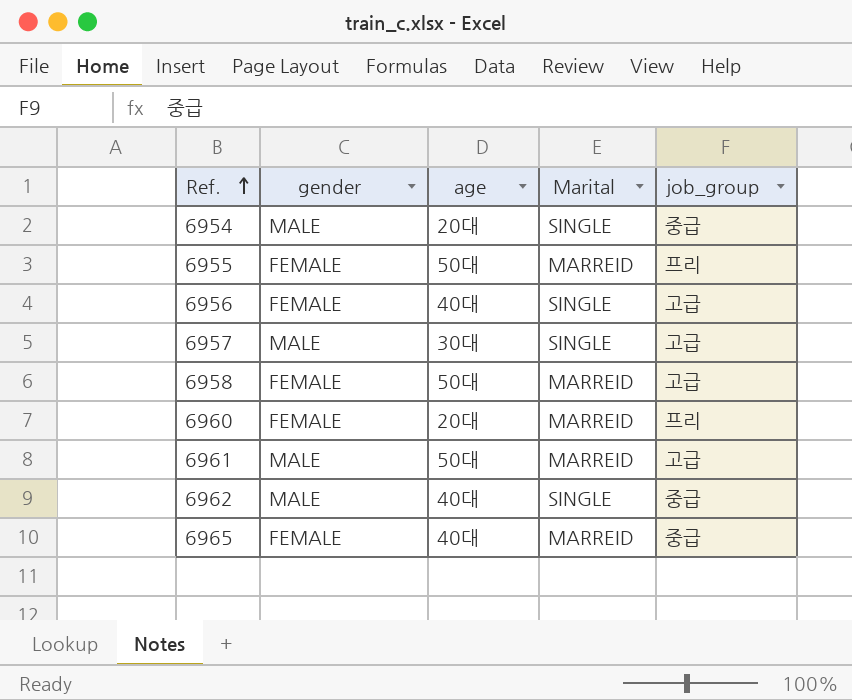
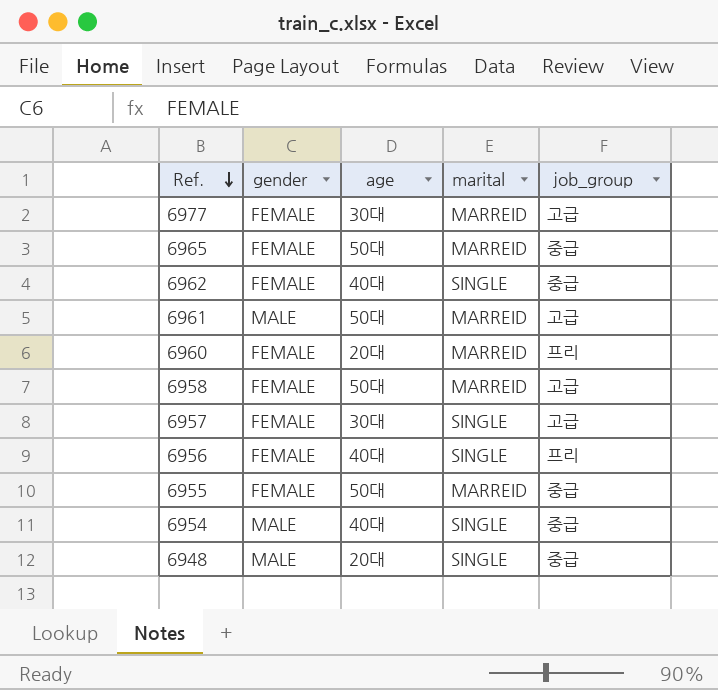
row order: Ref. ascending -> Ref. descending
column name: Marital -> marital
row 6977: none -> FEMALE | 30대 | MARREID | 고급
6965 | age: 40대 -> 50대
6962 | gender: MALE -> FEMALE
6957 | gender: MALE -> FEMALE
6956 | job_group: 고급 -> 프리
6955 | job_group: 프리 -> 중급
6954 | age: 20대 -> 40대
row 6948: none -> MALE | 20대 | SINGLE | 중급

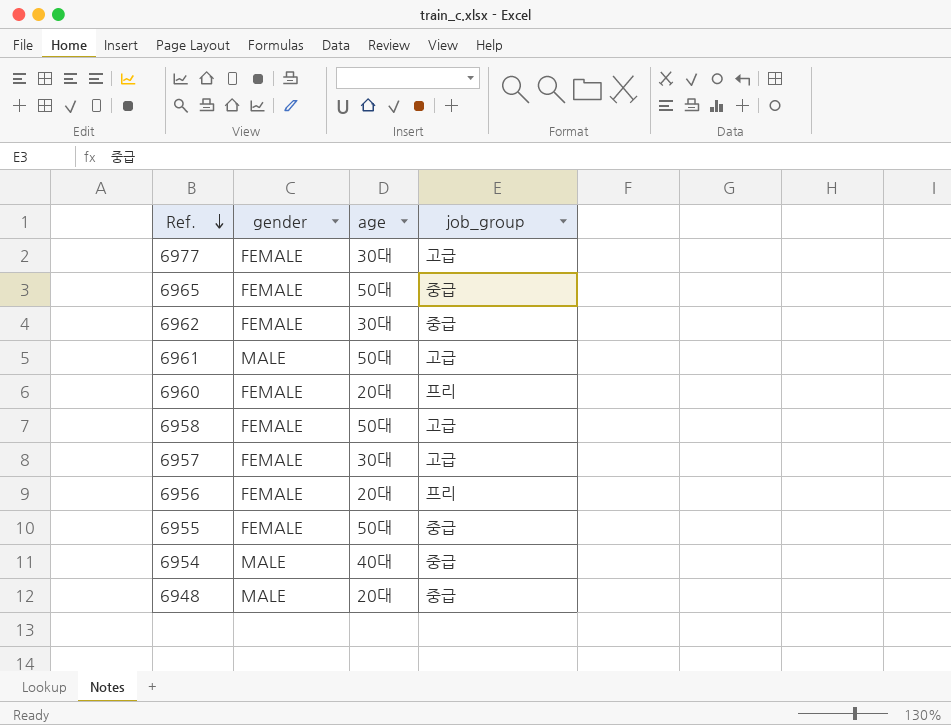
column marital | position: 4 -> none
6962 | age: 40대 -> 30대
6956 | age: 40대 -> 20대

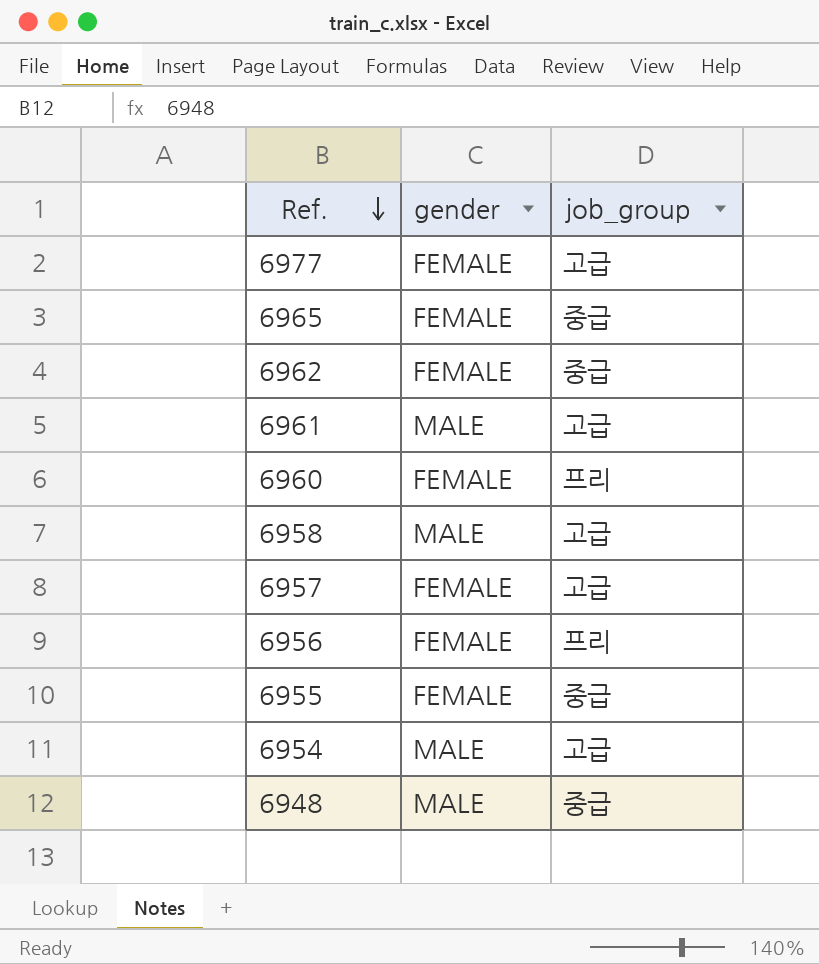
column age | position: 3 -> none
6958 | gender: FEMALE -> MALE
6954 | job_group: 중급 -> 고급

